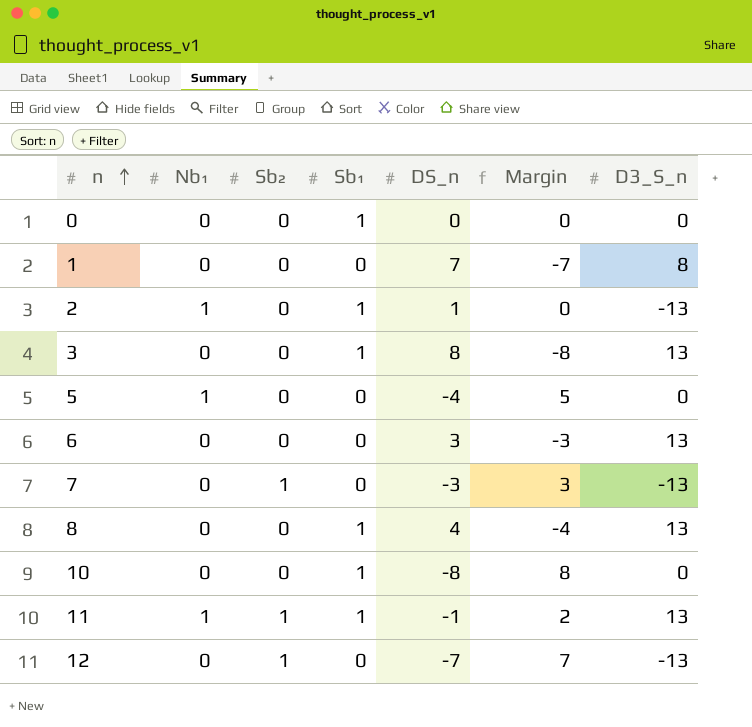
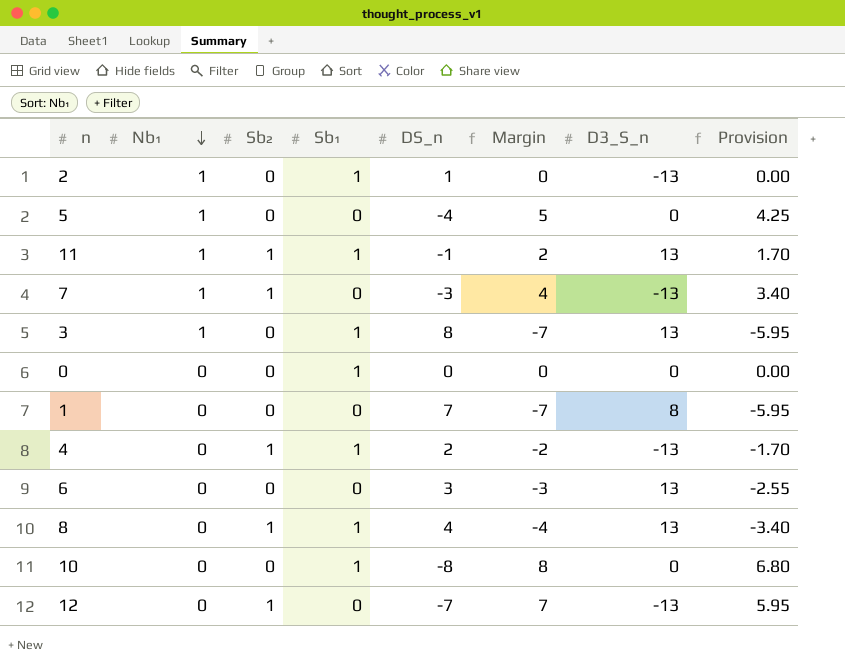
row order: n ascending -> Nb₁ descending
column Provision | formula: none -> [Margin] * 0.85
7 | Nb₁: 0 -> 1
7 | Margin: 3 -> 4
3 | Nb₁: 0 -> 1
3 | Margin: -8 -> -7
row 4: none -> 0 | 1 | 1 | 2 | -2 | -13 | -1.70
8 | Sb₂: 0 -> 1

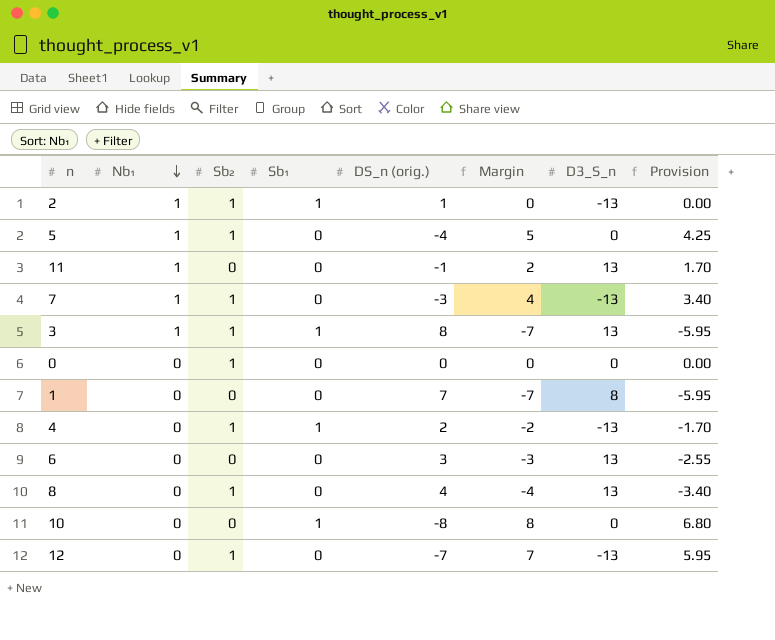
column name: DS_n -> DS_n (orig.)
2 | Sb₂: 0 -> 1
5 | Sb₂: 0 -> 1
11 | Sb₂: 1 -> 0
11 | Sb₁: 1 -> 0
3 | Sb₂: 0 -> 1
0 | Sb₂: 0 -> 1
0 | Sb₁: 1 -> 0
8 | Sb₁: 1 -> 0

